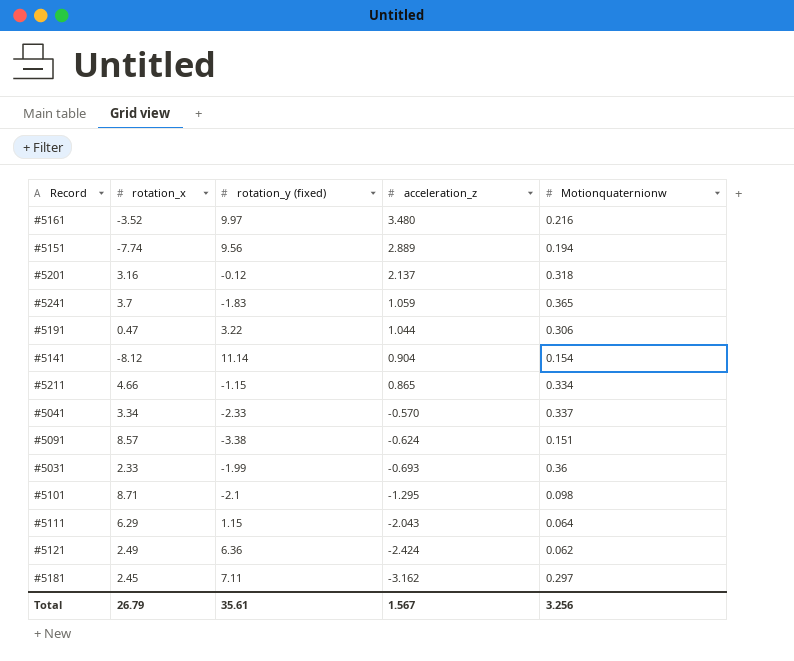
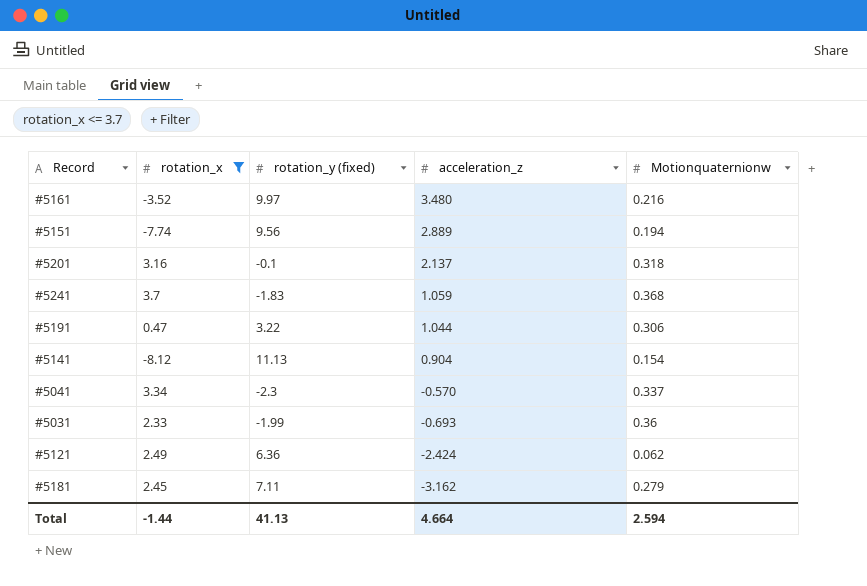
filter: none -> rotation_x <= 3.7
#5201 | rotation_y (fixed): -0.12 -> -0.1
#5241 | Motionquaternionw: 0.365 -> 0.368
#5141 | rotation_y (fixed): 11.14 -> 11.13
#5041 | rotation_y (fixed): -2.33 -> -2.3
#5181 | Motionquaternionw: 0.297 -> 0.279
Total | rotation_x: 26.79 -> -1.44
Total | rotation_y (fixed): 35.61 -> 41.13
Total | acceleration_z: 1.567 -> 4.664
Total | Motionquaternionw: 3.256 -> 2.594

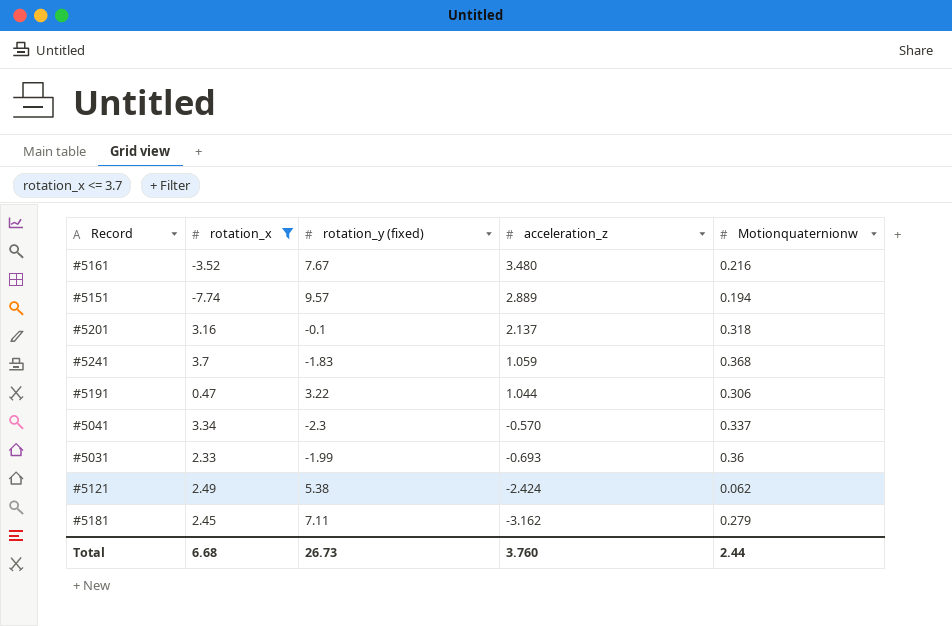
row #5141: -8.12 | 11.13 | 0.904 | 0.154 -> none
#5161 | rotation_y (fixed): 9.97 -> 7.67
#5151 | rotation_y (fixed): 9.56 -> 9.57
#5121 | rotation_y (fixed): 6.36 -> 5.38
Total | rotation_x: -1.44 -> 6.68
Total | rotation_y (fixed): 41.13 -> 26.73
Total | acceleration_z: 4.664 -> 3.760
Total | Motionquaternionw: 2.594 -> 2.44

